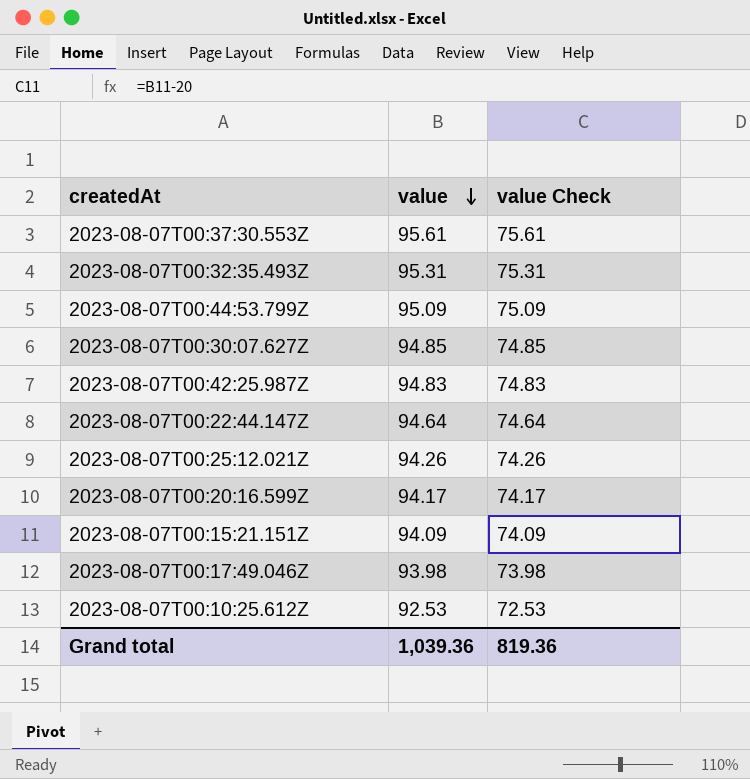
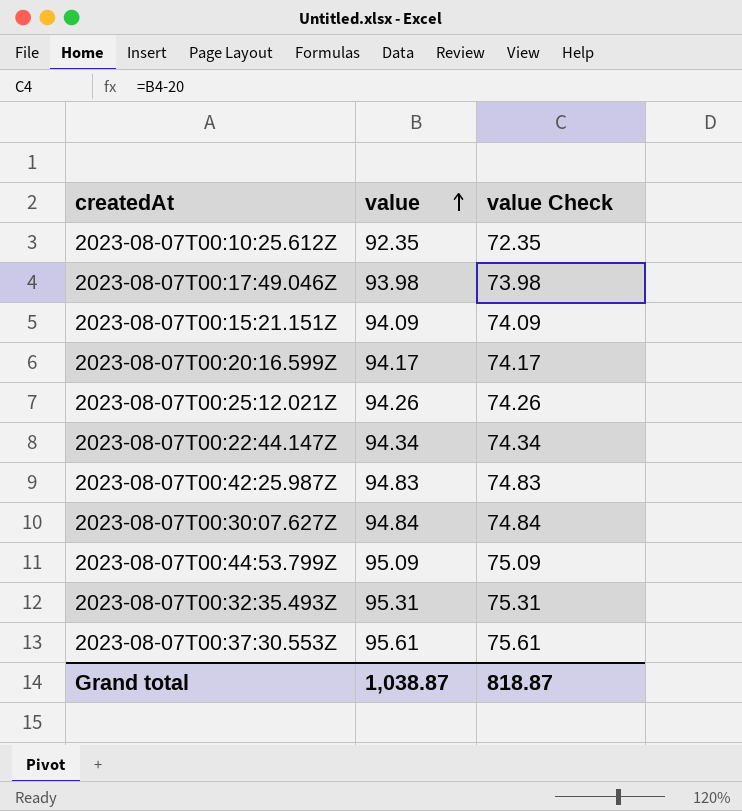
row order: value descending -> value ascending
2023-08-07T00:10:25.612Z | value: 92.53 -> 92.35
2023-08-07T00:10:25.612Z | value Check: 72.53 -> 72.35
2023-08-07T00:22:44.147Z | value: 94.64 -> 94.34
2023-08-07T00:22:44.147Z | value Check: 74.64 -> 74.34
2023-08-07T00:30:07.627Z | value: 94.85 -> 94.84
2023-08-07T00:30:07.627Z | value Check: 74.85 -> 74.84
Grand total | value: 1,039.36 -> 1,038.87
Grand total | value Check: 819.36 -> 818.87

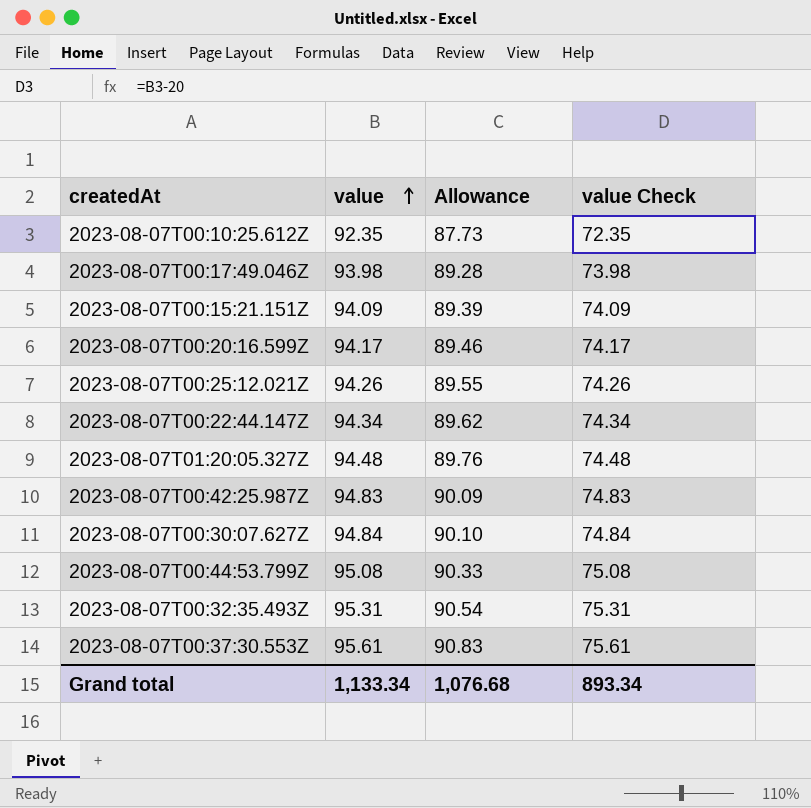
column Allowance | formula: none -> [value] * 0.95
row 2023-08-07T01:20:05.327Z: none -> 94.48 | 89.76 | 74.48
2023-08-07T00:44:53.799Z | value: 95.09 -> 95.08
2023-08-07T00:44:53.799Z | value Check: 75.09 -> 75.08
Grand total | value: 1,038.87 -> 1,133.34
Grand total | value Check: 818.87 -> 893.34

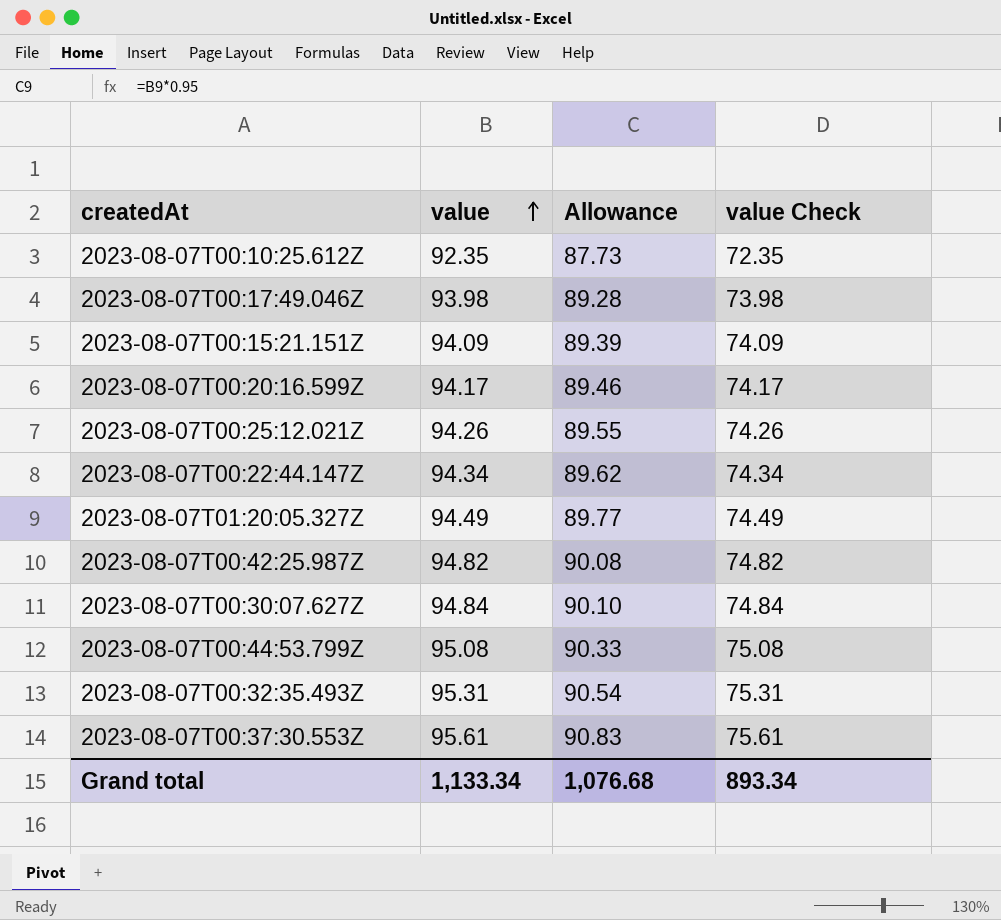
2023-08-07T01:20:05.327Z | value: 94.48 -> 94.49
2023-08-07T01:20:05.327Z | Allowance: 89.76 -> 89.77
2023-08-07T01:20:05.327Z | value Check: 74.48 -> 74.49
2023-08-07T00:42:25.987Z | value: 94.83 -> 94.82
2023-08-07T00:42:25.987Z | Allowance: 90.09 -> 90.08
2023-08-07T00:42:25.987Z | value Check: 74.83 -> 74.82

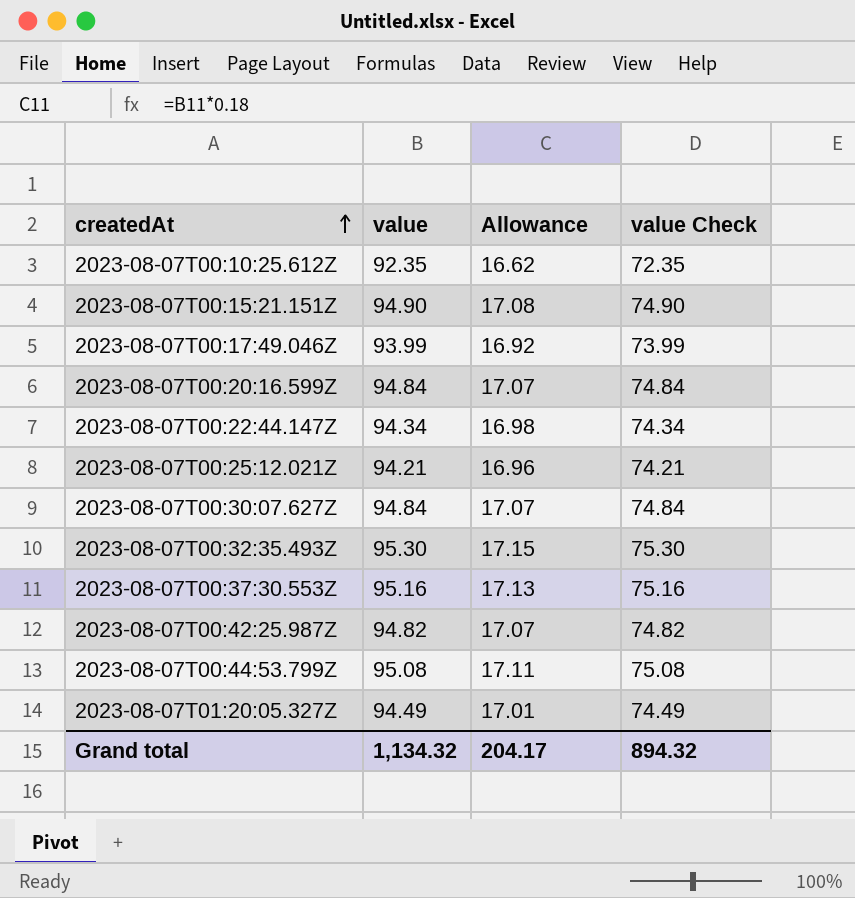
row order: value ascending -> createdAt ascending
column Allowance | formula: [value] * 0.95 -> [value] * 0.18
2023-08-07T00:15:21.151Z | value: 94.09 -> 94.90
2023-08-07T00:15:21.151Z | value Check: 74.09 -> 74.90
2023-08-07T00:17:49.046Z | value: 93.98 -> 93.99
2023-08-07T00:17:49.046Z | value Check: 73.98 -> 73.99
2023-08-07T00:20:16.599Z | value: 94.17 -> 94.84
2023-08-07T00:20:16.599Z | value Check: 74.17 -> 74.84
2023-08-07T00:25:12.021Z | value: 94.26 -> 94.21
2023-08-07T00:25:12.021Z | value Check: 74.26 -> 74.21
2023-08-07T00:32:35.493Z | value: 95.31 -> 95.30
2023-08-07T00:32:35.493Z | value Check: 75.31 -> 75.30
2023-08-07T00:37:30.553Z | value: 95.61 -> 95.16
2023-08-07T00:37:30.553Z | value Check: 75.61 -> 75.16
Grand total | value: 1,133.34 -> 1,134.32
Grand total | Allowance: 1,076.68 -> 204.17
Grand total | value Check: 893.34 -> 894.32

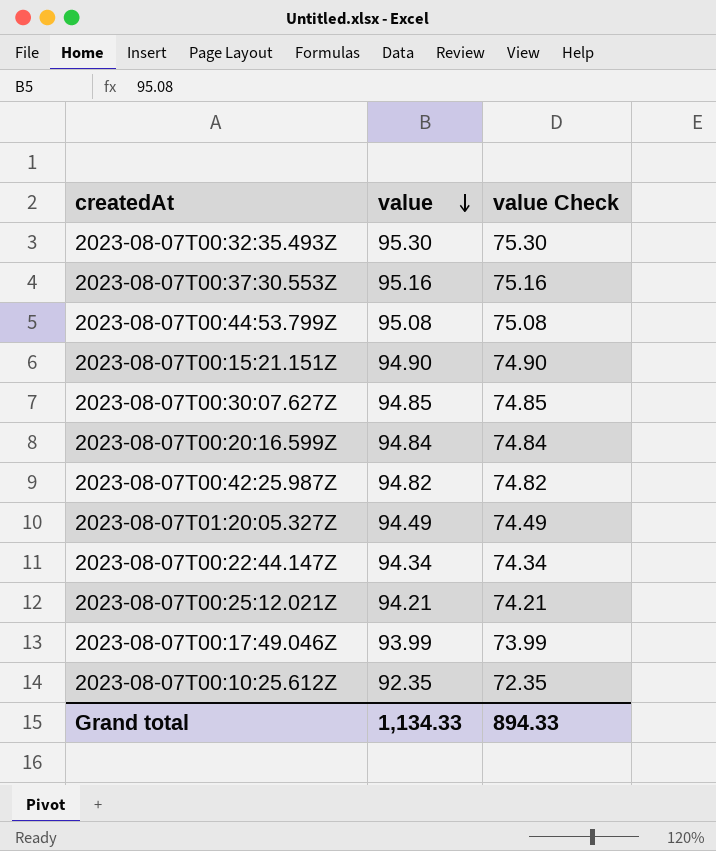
row order: createdAt ascending -> value descending
column Allowance | formula: [value] * 0.18 -> none
2023-08-07T00:30:07.627Z | value: 94.84 -> 94.85
2023-08-07T00:30:07.627Z | value Check: 74.84 -> 74.85
Grand total | value: 1,134.32 -> 1,134.33
Grand total | value Check: 894.32 -> 894.33

